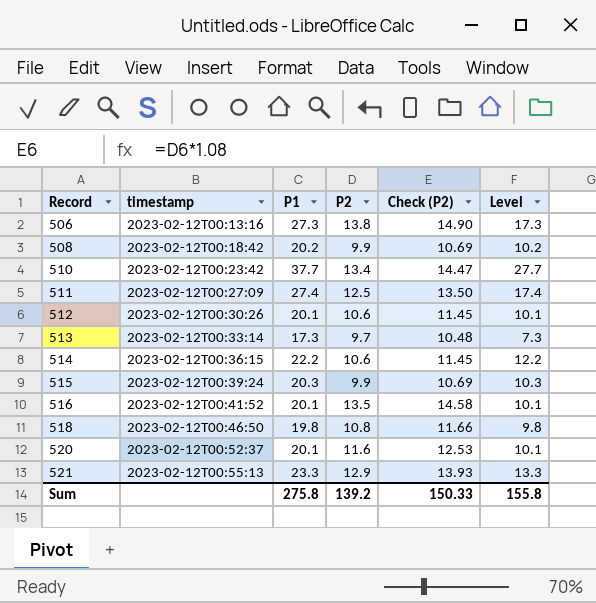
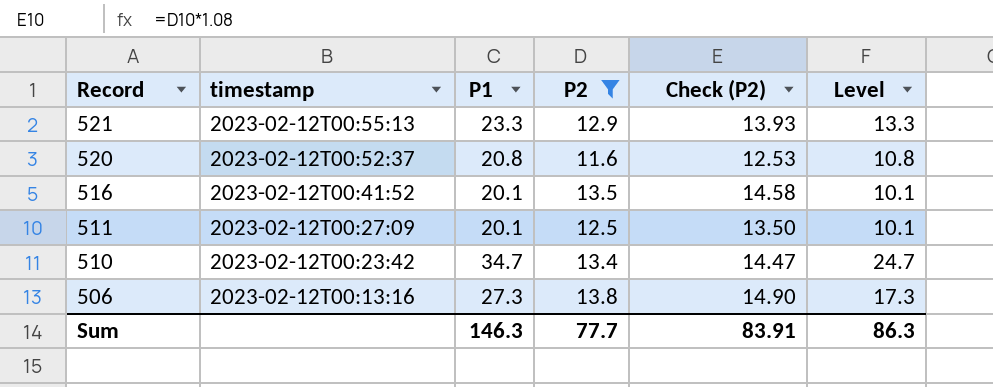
filter: none -> P2 >= 11.6
row order: Record ascending -> Record descending
520 | P1: 20.1 -> 20.8
520 | Level: 10.1 -> 10.8
511 | P1: 27.4 -> 20.1
511 | Level: 17.4 -> 10.1
510 | P1: 37.7 -> 34.7
510 | Level: 27.7 -> 24.7
Sum | P1: 275.8 -> 146.3
Sum | P2: 139.2 -> 77.7
Sum | Check (P2): 150.33 -> 83.91
Sum | Level: 155.8 -> 86.3

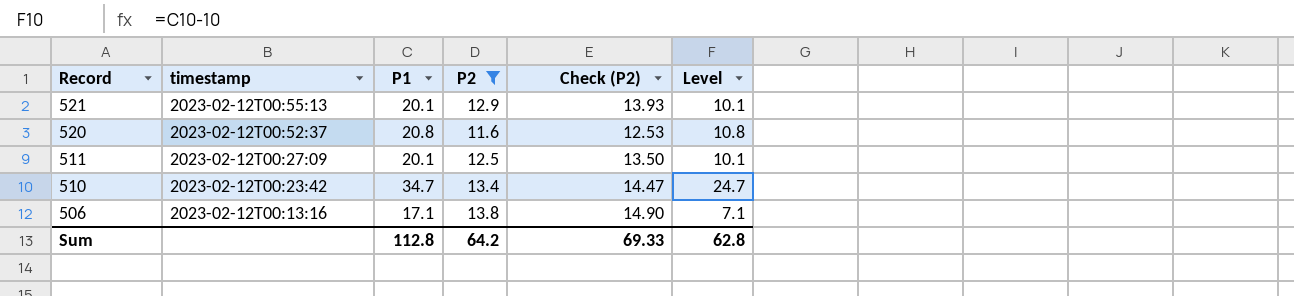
row 516: 2023-02-12T00:41:52 | 20.1 | 13.5 | 14.58 | 10.1 -> none
521 | P1: 23.3 -> 20.1
521 | Level: 13.3 -> 10.1
506 | P1: 27.3 -> 17.1
506 | Level: 17.3 -> 7.1
Sum | P1: 146.3 -> 112.8
Sum | P2: 77.7 -> 64.2
Sum | Check (P2): 83.91 -> 69.33
Sum | Level: 86.3 -> 62.8

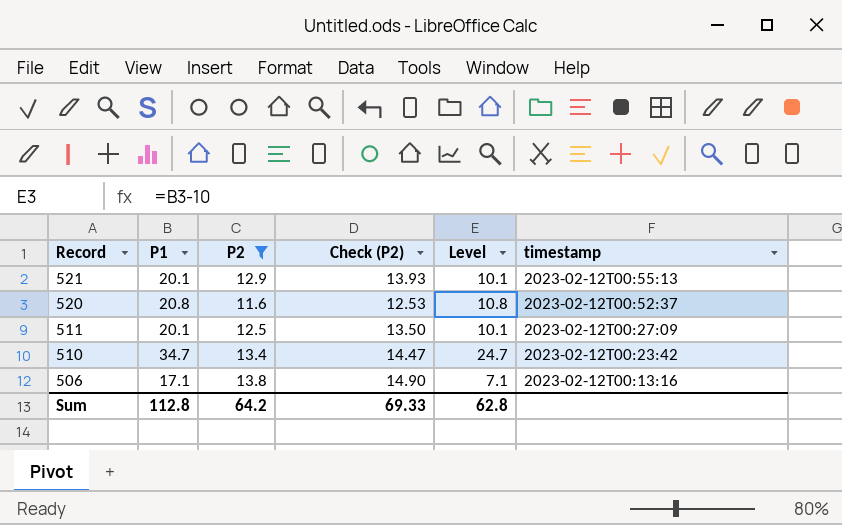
column timestamp | position: 2 -> 6

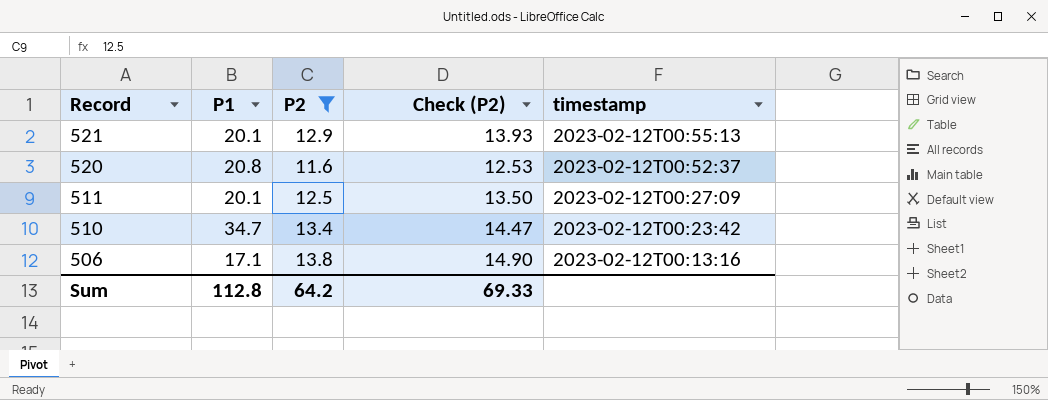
column Level | formula: [P1] - 10 -> none

